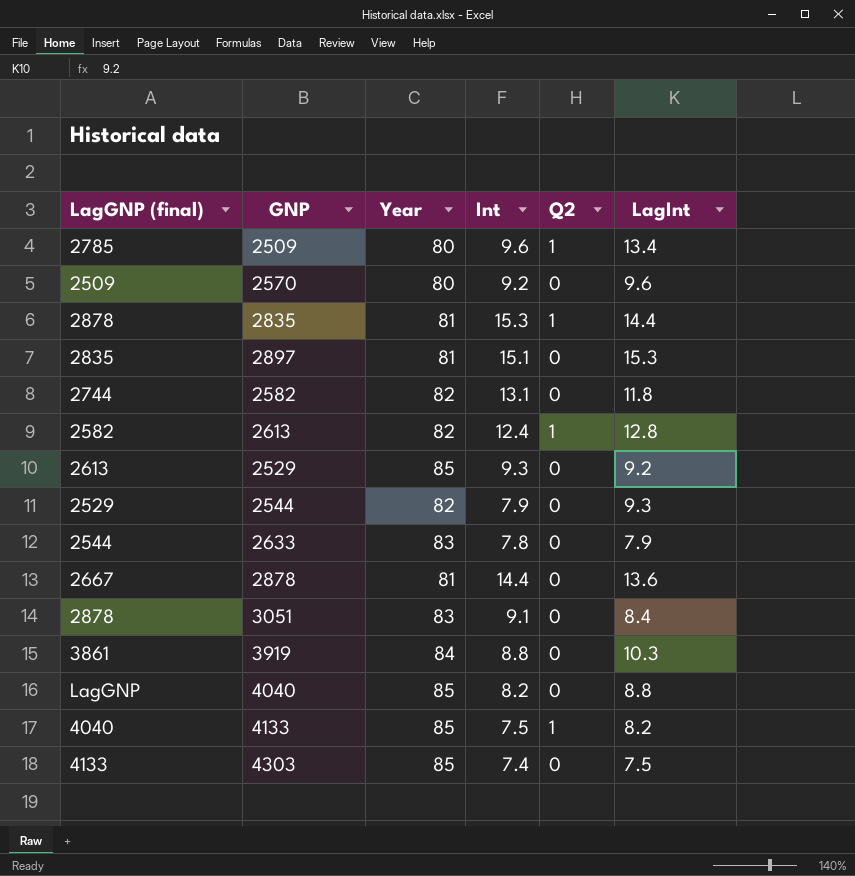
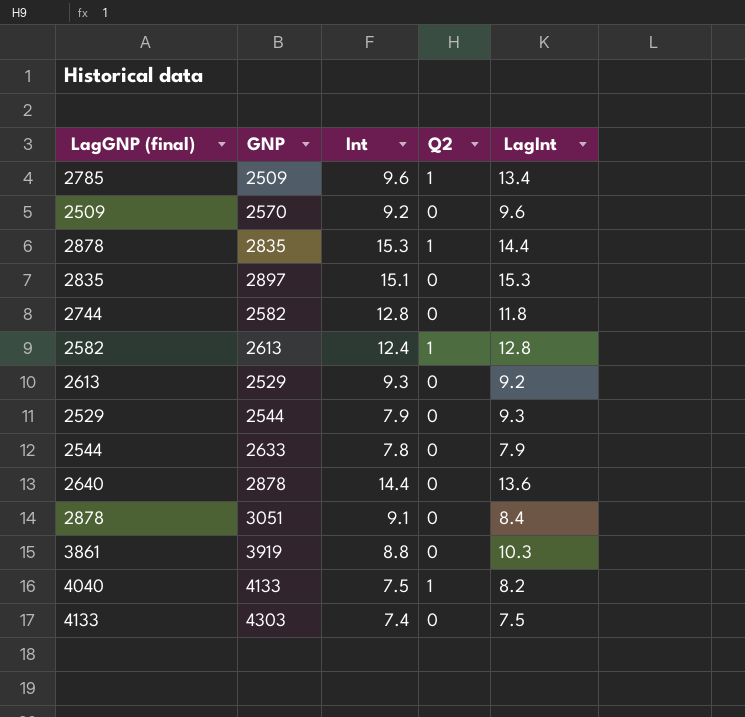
column Year | position: 3 -> none
row 4040: LagGNP | 85 | 8.2 | 0 | 8.8 -> none
2582 | Int: 13.1 -> 12.8
2878 | LagGNP (final): 2667 -> 2640

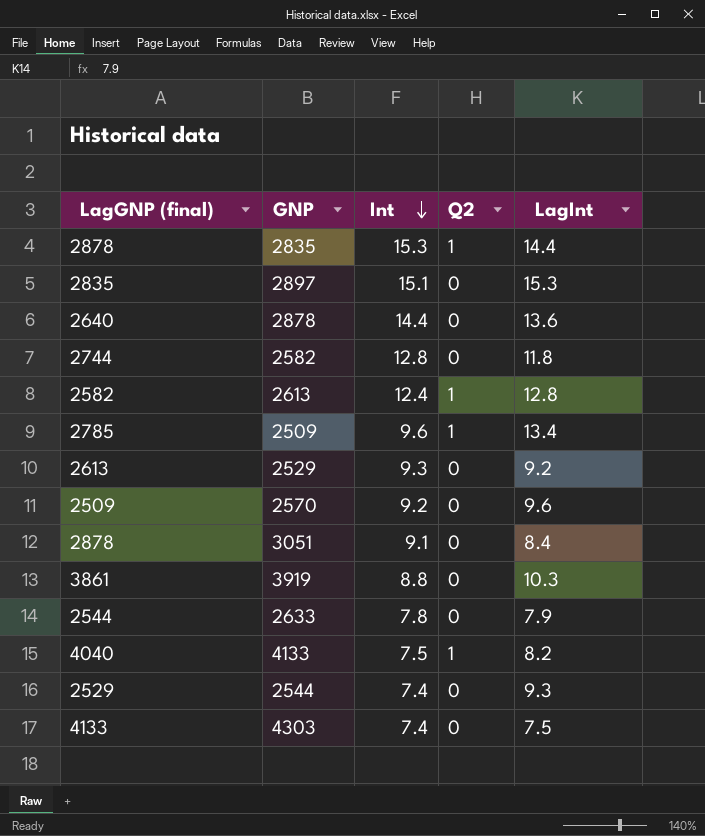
row order: none -> Int descending
2544 | Int: 7.9 -> 7.4

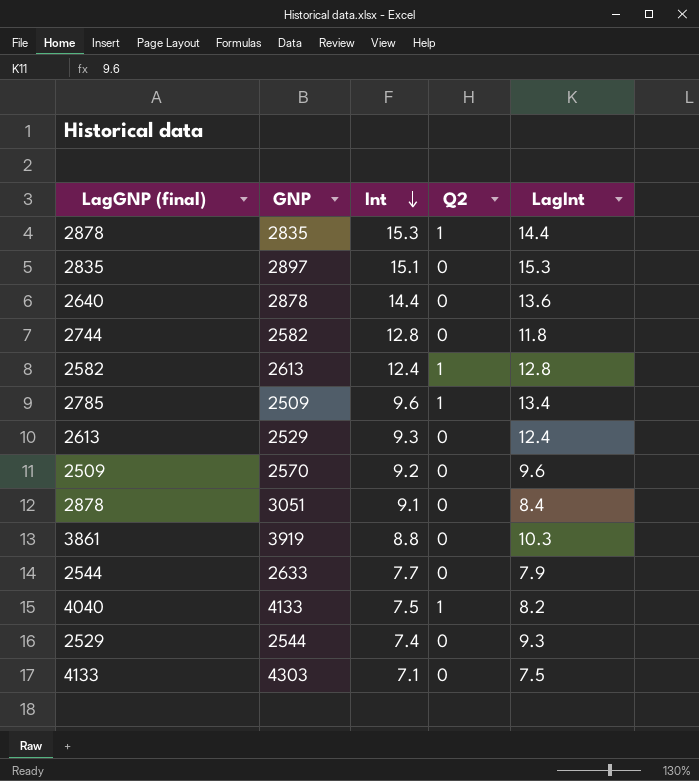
2529 | LagInt: 9.2 -> 12.4
2633 | Int: 7.8 -> 7.7
4303 | Int: 7.4 -> 7.1

